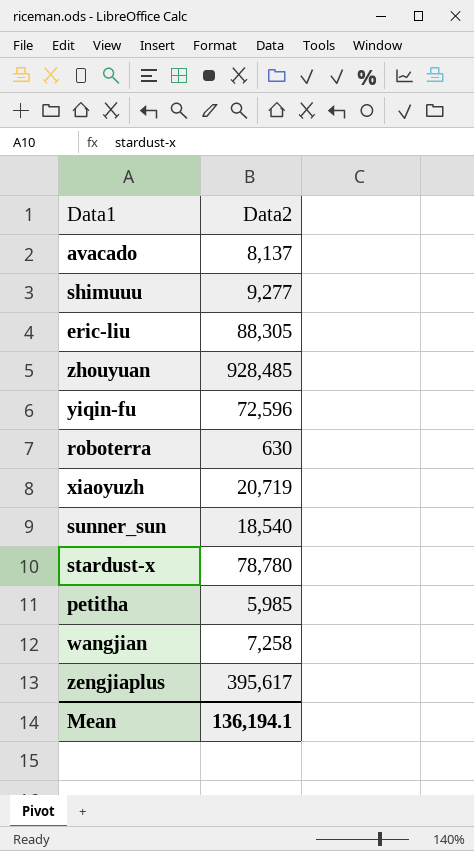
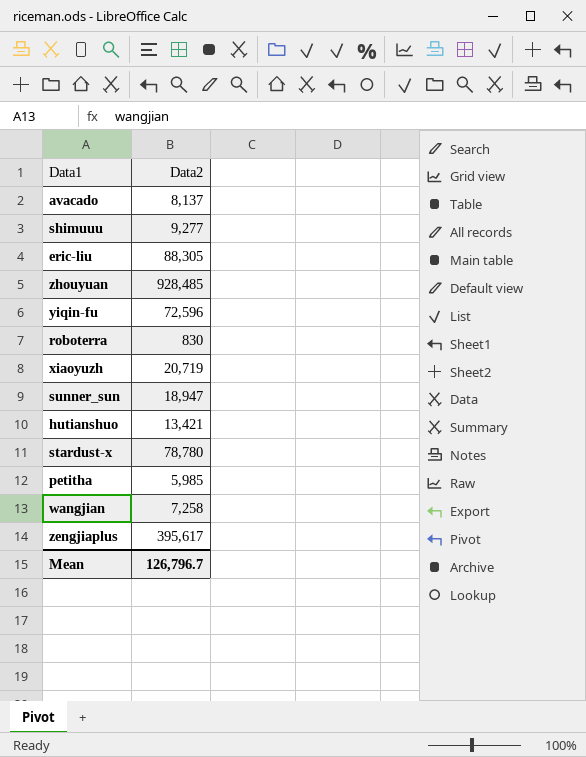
roboterra | Data2: 630 -> 830
sunner_sun | Data2: 18,540 -> 18,947
row hutianshuo: none -> 13,421
Mean | Data2: 136,194.1 -> 126,796.7

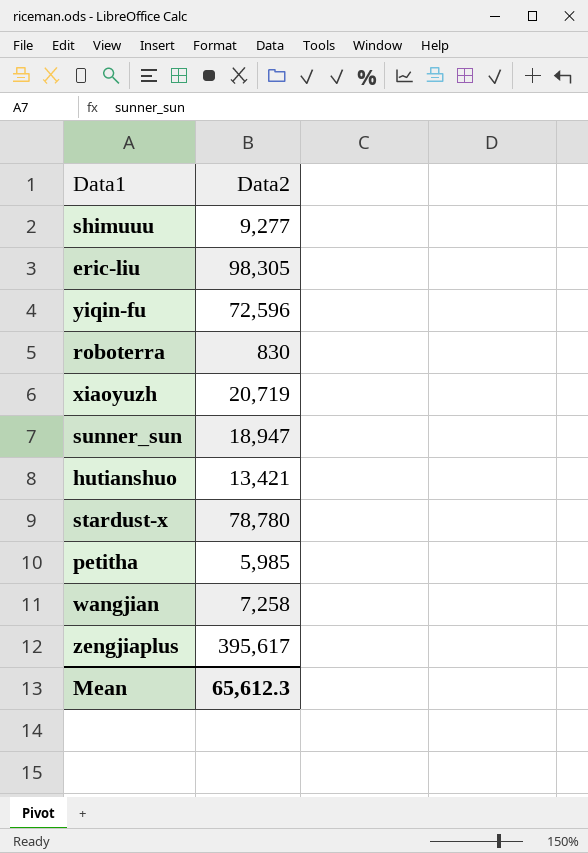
row avacado: 8,137 -> none
row zhouyuan: 928,485 -> none
eric-liu | Data2: 88,305 -> 98,305
Mean | Data2: 126,796.7 -> 65,612.3

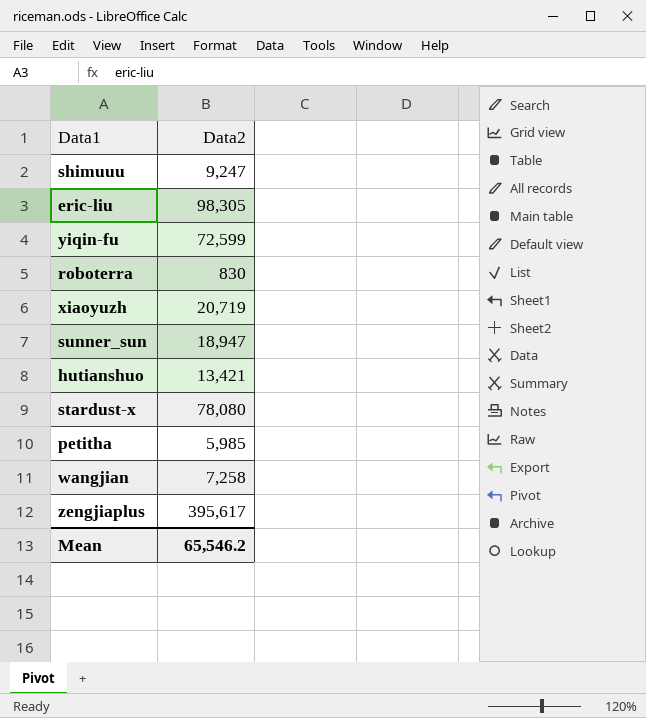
shimuuu | Data2: 9,277 -> 9,247
yiqin-fu | Data2: 72,596 -> 72,599
stardust-x | Data2: 78,780 -> 78,080
Mean | Data2: 65,612.3 -> 65,546.2

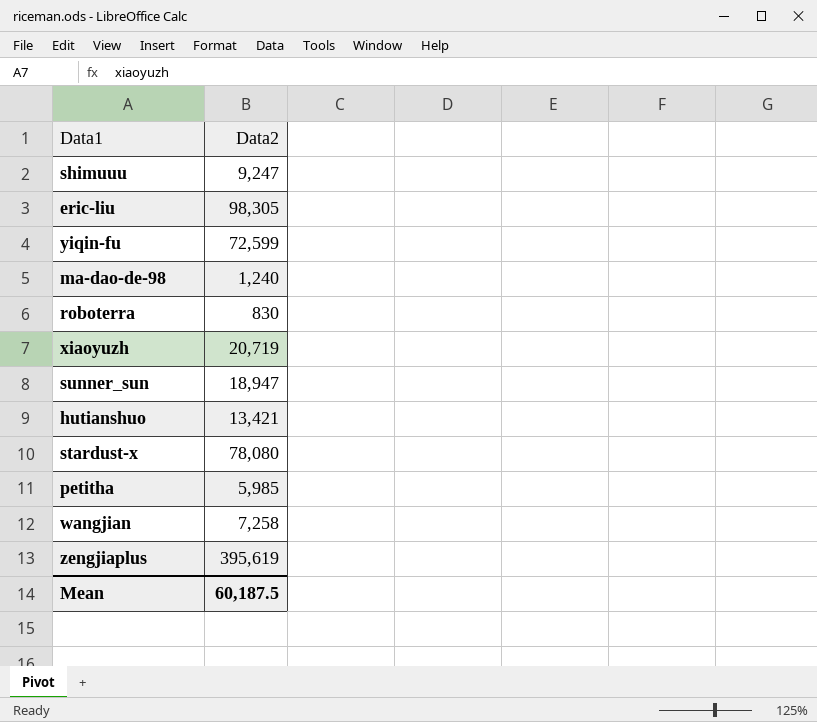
row ma-dao-de-98: none -> 1,240
zengjiaplus | Data2: 395,617 -> 395,619
Mean | Data2: 65,546.2 -> 60,187.5

